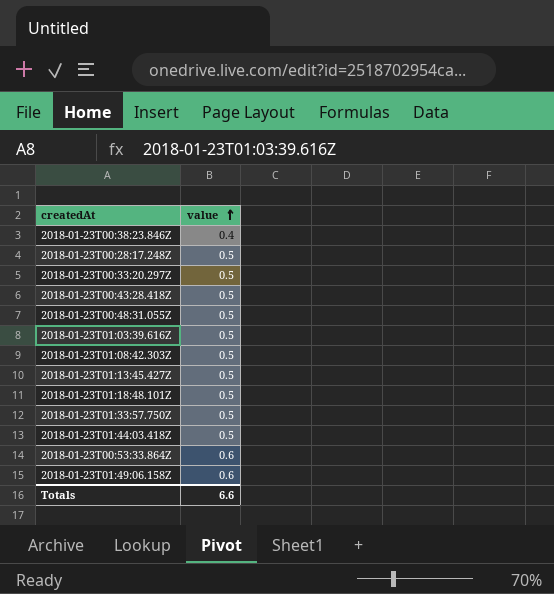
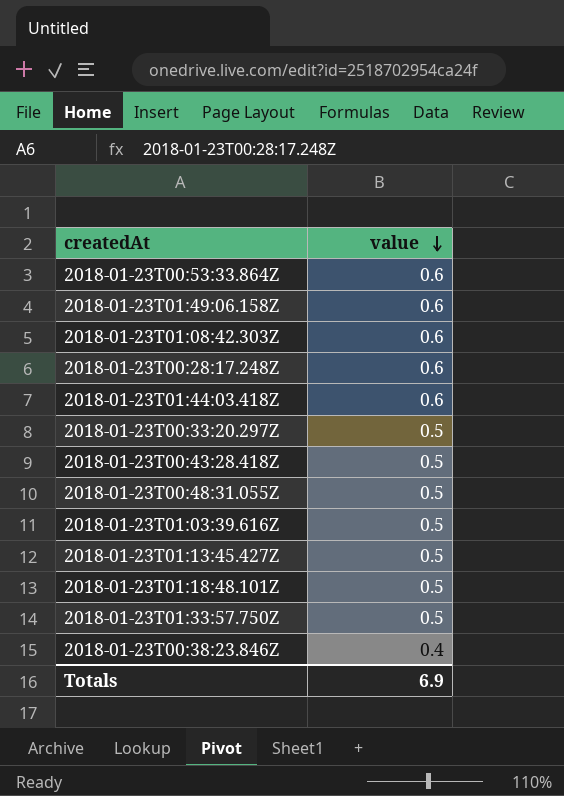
row order: value ascending -> value descending
2018-01-23T01:08:42.303Z | value: 0.5 -> 0.6
2018-01-23T00:28:17.248Z | value: 0.5 -> 0.6
2018-01-23T01:44:03.418Z | value: 0.5 -> 0.6
Totals | value: 6.6 -> 6.9

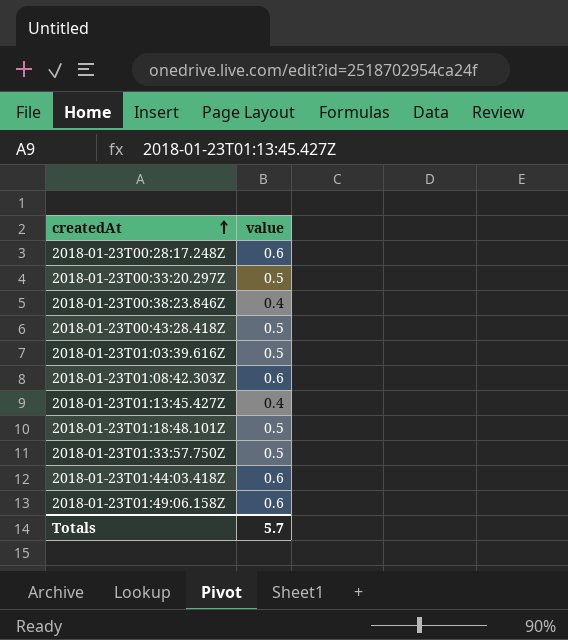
row order: value descending -> createdAt ascending
row 2018-01-23T00:53:33.864Z: 0.6 -> none
row 2018-01-23T00:48:31.055Z: 0.5 -> none
2018-01-23T01:13:45.427Z | value: 0.5 -> 0.4
Totals | value: 6.9 -> 5.7

